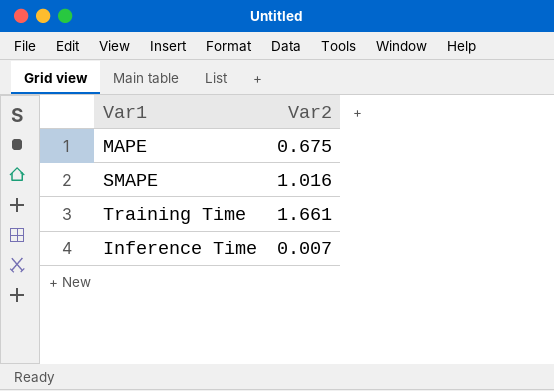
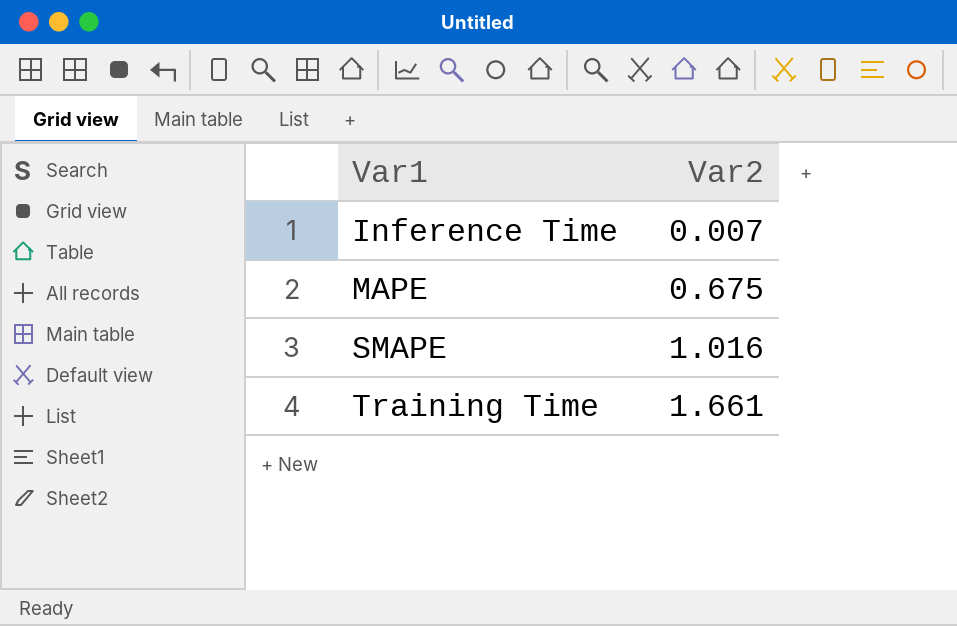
row order: none -> Var1 ascending

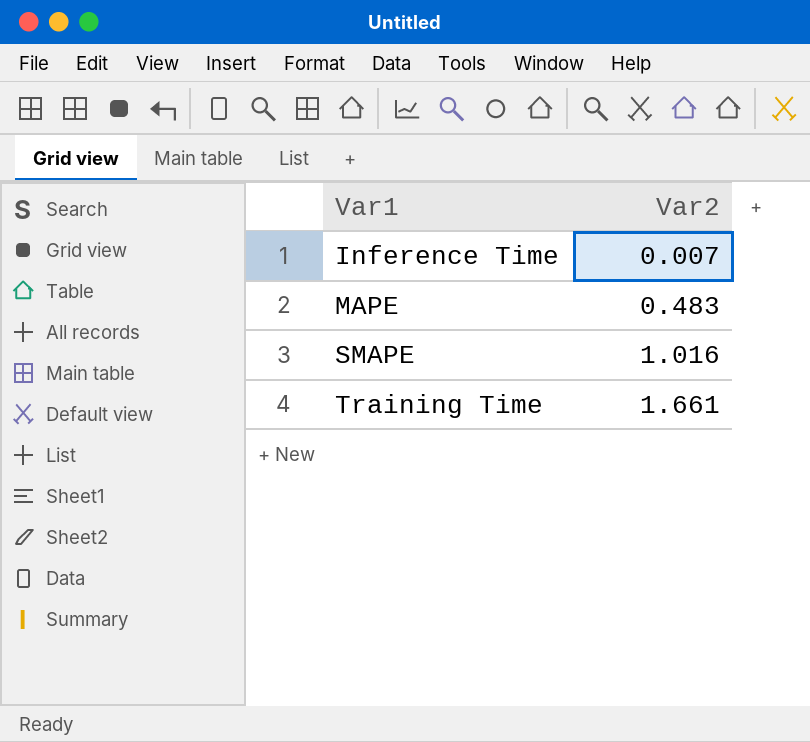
MAPE | Var2: 0.675 -> 0.483

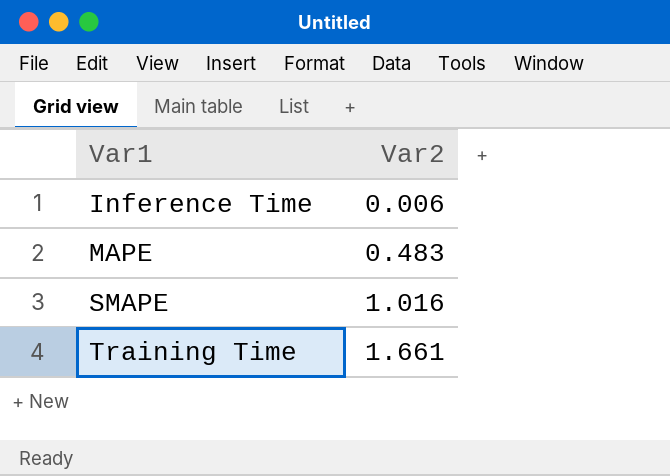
Inference Time | Var2: 0.007 -> 0.006

